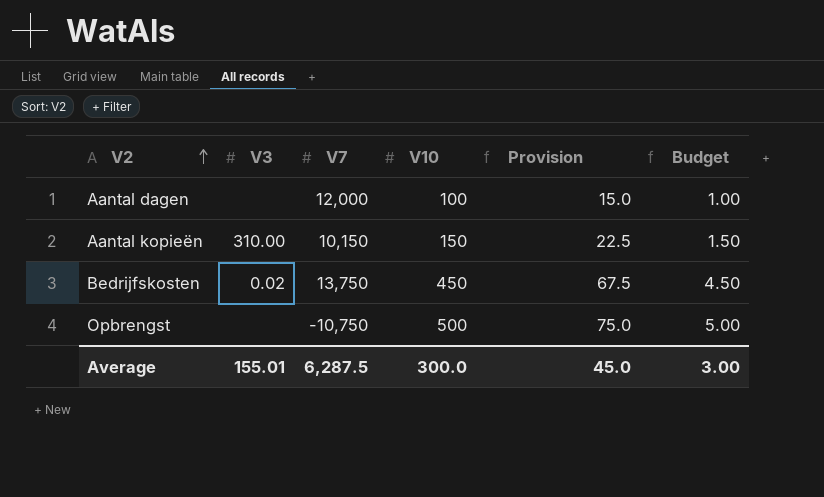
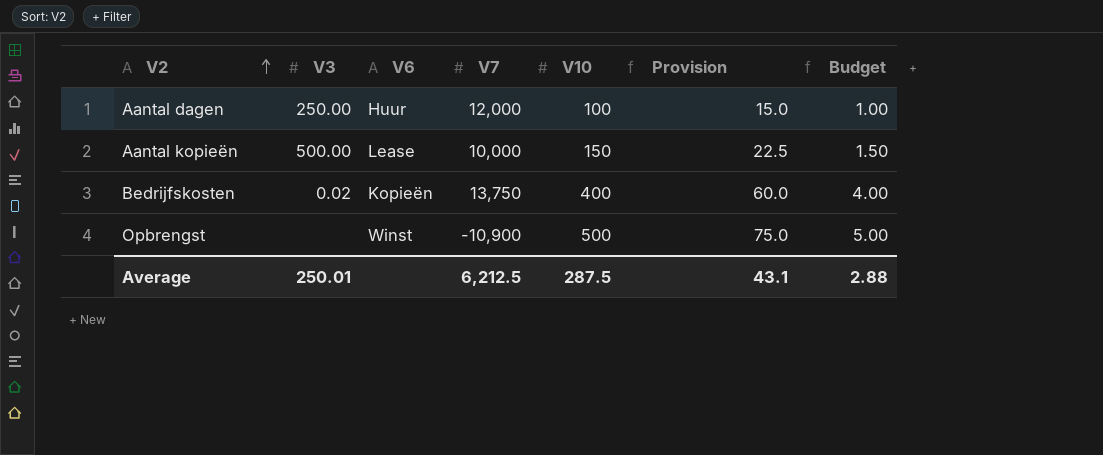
column V6 | position: none -> 3
Aantal dagen | V3: none -> 250.00
Aantal kopieën | V3: 310.00 -> 500.00
Aantal kopieën | V7: 10,150 -> 10,000
Bedrijfskosten | V10: 450 -> 400
Bedrijfskosten | Provision: 67.5 -> 60.0
Bedrijfskosten | Budget: 4.50 -> 4.00
Opbrengst | V7: -10,750 -> -10,900
Average | V3: 155.01 -> 250.01
Average | V7: 6,287.5 -> 6,212.5
Average | V10: 300.0 -> 287.5
Average | Provision: 45.0 -> 43.1
Average | Budget: 3.00 -> 2.88

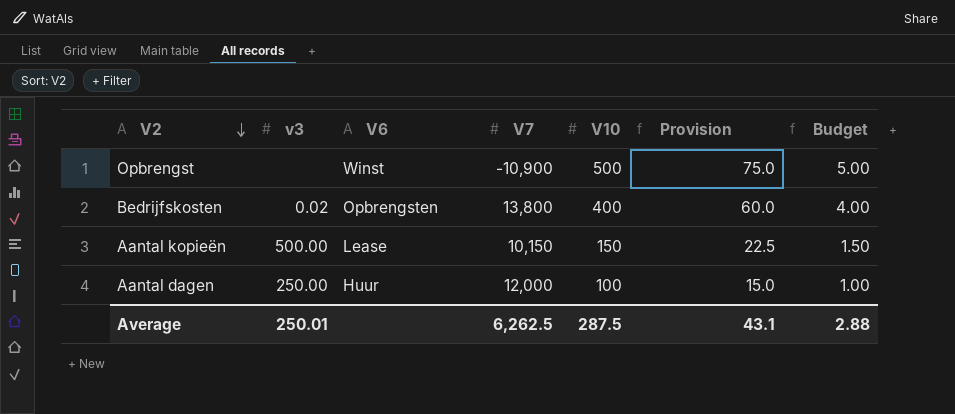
row order: V2 ascending -> V2 descending
column name: V3 -> v3
Bedrijfskosten | V6: Kopieën -> Opbrengsten
Bedrijfskosten | V7: 13,750 -> 13,800
Aantal kopieën | V7: 10,000 -> 10,150
Average | V7: 6,212.5 -> 6,262.5

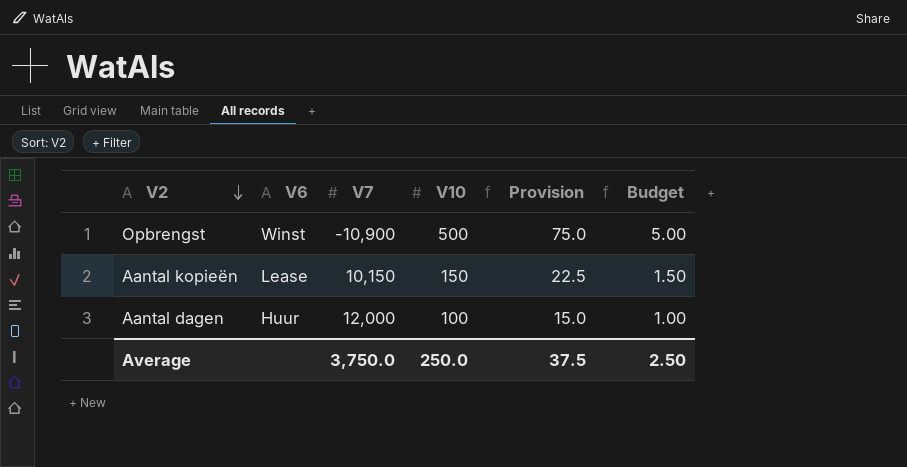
column v3 | position: 2 -> none
row Bedrijfskosten: 0.02 | Opbrengsten | 13,800 | 400 | 60.0 | 4.00 -> none
Average | V7: 6,262.5 -> 3,750.0
Average | V10: 287.5 -> 250.0
Average | Provision: 43.1 -> 37.5
Average | Budget: 2.88 -> 2.50

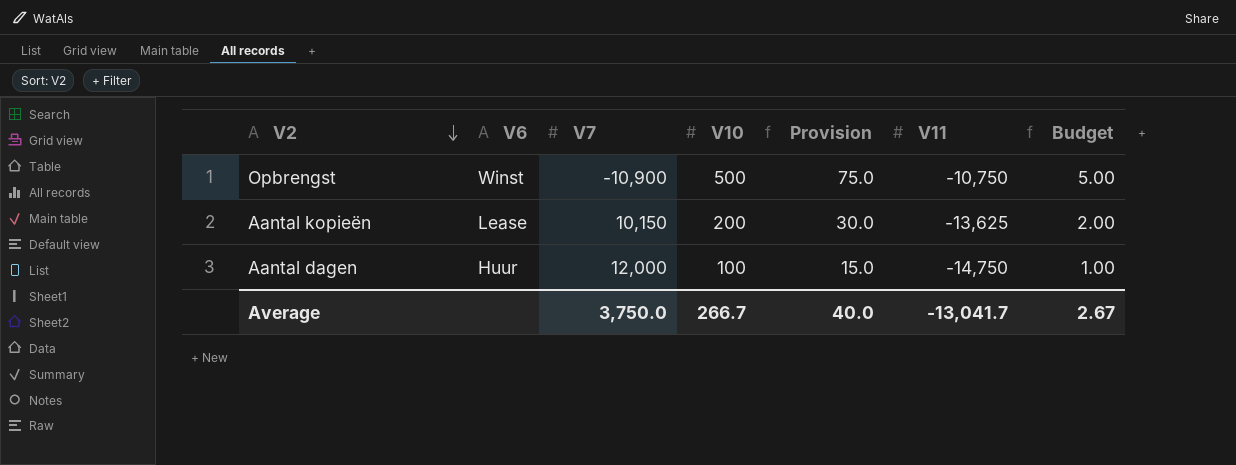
column V11 | position: none -> 6
Aantal kopieën | V10: 150 -> 200
Aantal kopieën | Provision: 22.5 -> 30.0
Aantal kopieën | Budget: 1.50 -> 2.00
Average | V10: 250.0 -> 266.7
Average | Provision: 37.5 -> 40.0
Average | Budget: 2.50 -> 2.67

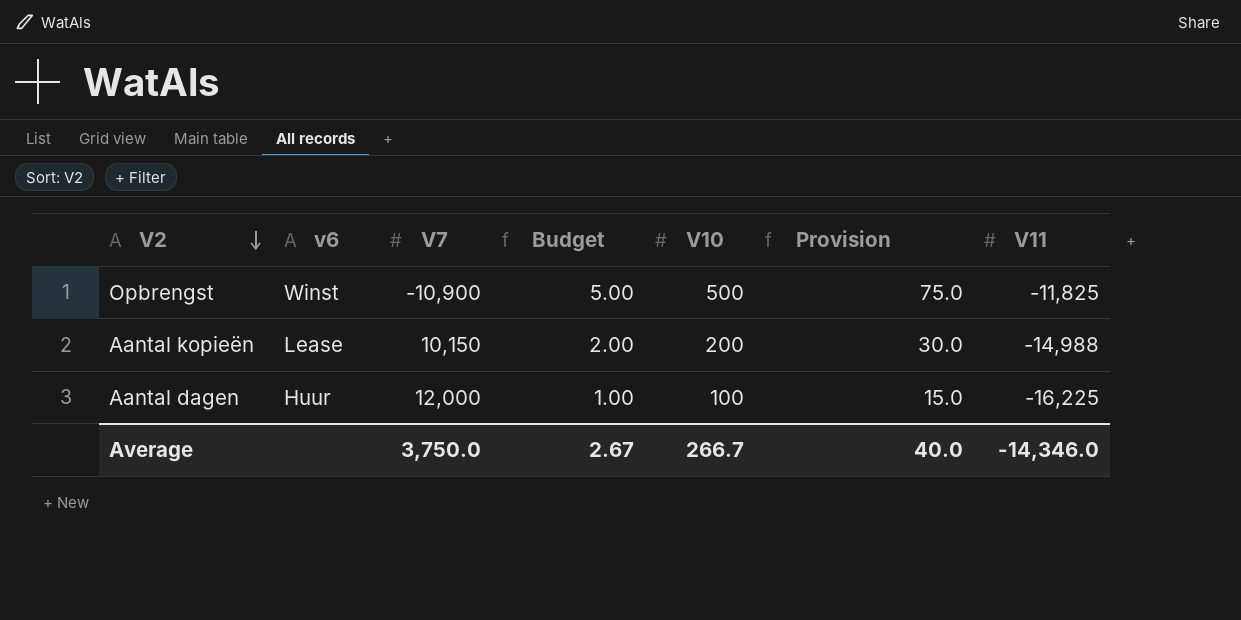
column name: V6 -> v6
column Budget | position: 7 -> 4
Opbrengst | V11: -10,750 -> -11,825
Aantal kopieën | V11: -13,625 -> -14,988
Aantal dagen | V11: -14,750 -> -16,225
Average | V11: -13,041.7 -> -14,346.0

